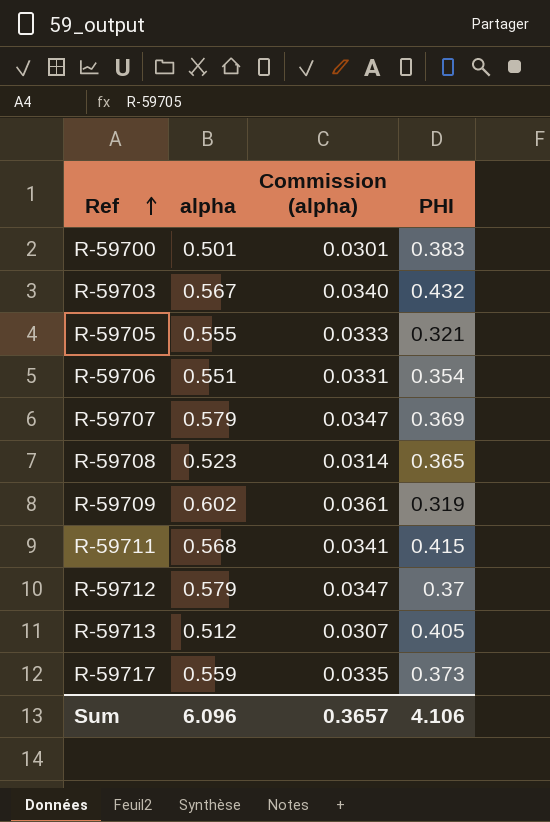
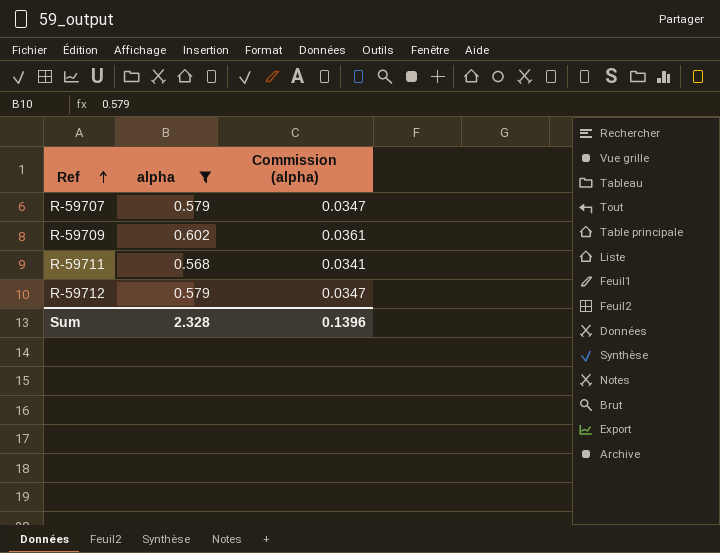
filter: none -> alpha >= 0.568
column PHI | position: 4 -> none
Sum | alpha: 6.096 -> 2.328
Sum | Commission (alpha): 0.3657 -> 0.1396

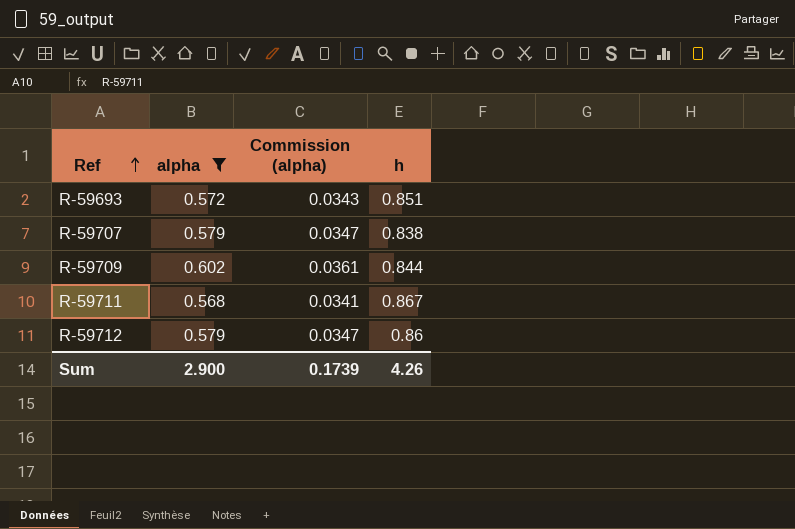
column h | position: none -> 4
row R-59693: none -> 0.572 | 0.0343 | 0.851
Sum | alpha: 2.328 -> 2.900
Sum | Commission (alpha): 0.1396 -> 0.1739

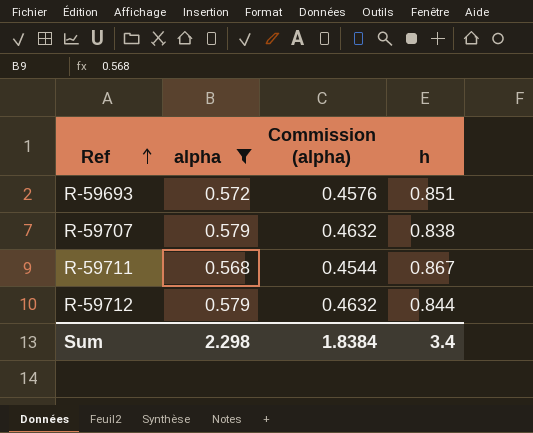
column Commission (alpha) | formula: [alpha] * 0.06 -> [alpha] * 0.8
row R-59709: 0.602 | 0.0361 | 0.844 -> none
R-59712 | h: 0.86 -> 0.844
Sum | alpha: 2.900 -> 2.298
Sum | Commission (alpha): 0.1739 -> 1.8384
Sum | h: 4.26 -> 3.4

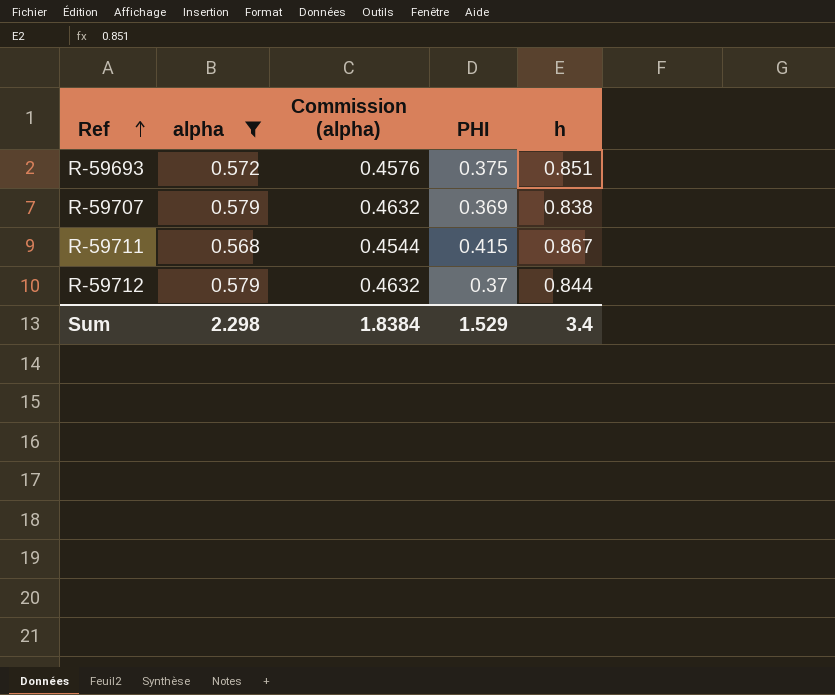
column PHI | position: none -> 4

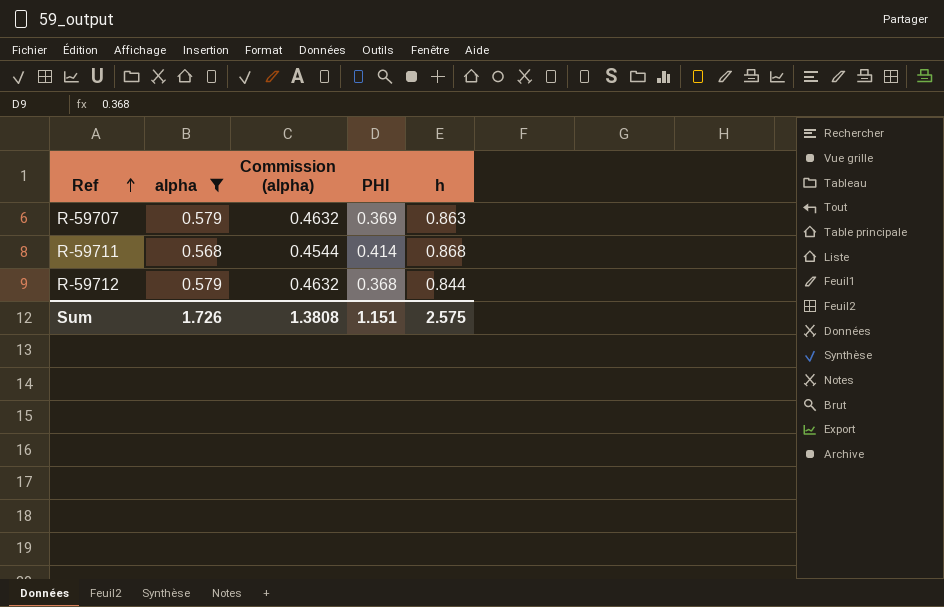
row R-59693: 0.572 | 0.4576 | 0.375 | 0.851 -> none
R-59707 | h: 0.838 -> 0.863
R-59711 | PHI: 0.415 -> 0.414
R-59711 | h: 0.867 -> 0.868
R-59712 | PHI: 0.37 -> 0.368
Sum | alpha: 2.298 -> 1.726
Sum | Commission (alpha): 1.8384 -> 1.3808
Sum | PHI: 1.529 -> 1.151
Sum | h: 3.4 -> 2.575

